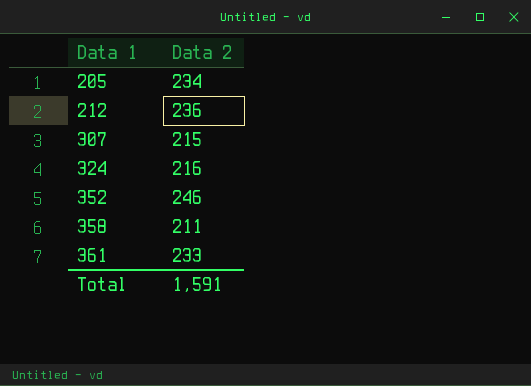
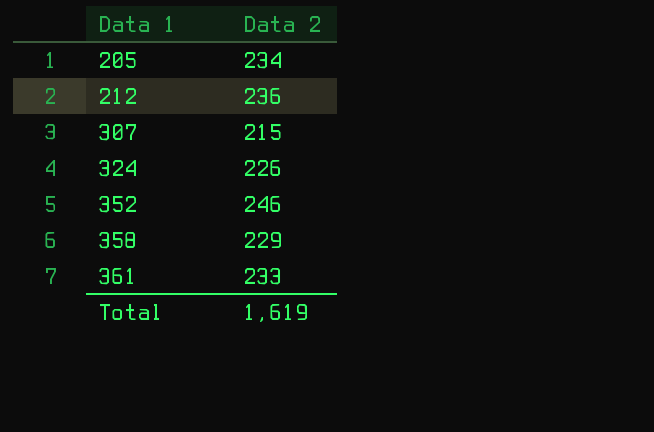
324 | Data 2: 216 -> 226
358 | Data 2: 211 -> 229
Total | Data 2: 1,591 -> 1,619

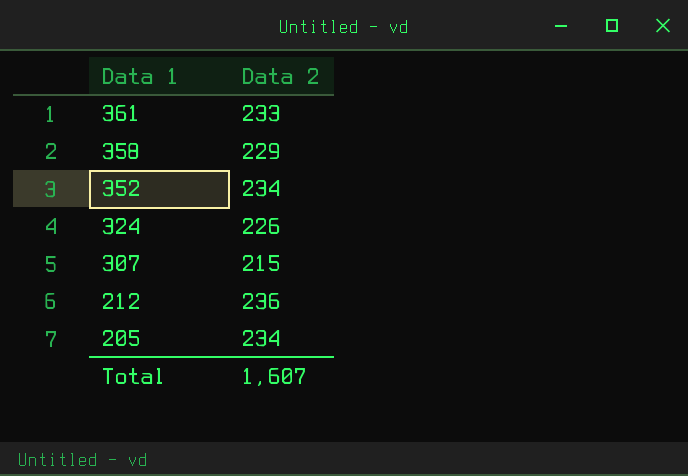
row order: Data 1 ascending -> Data 1 descending
352 | Data 2: 246 -> 234
Total | Data 2: 1,619 -> 1,607

